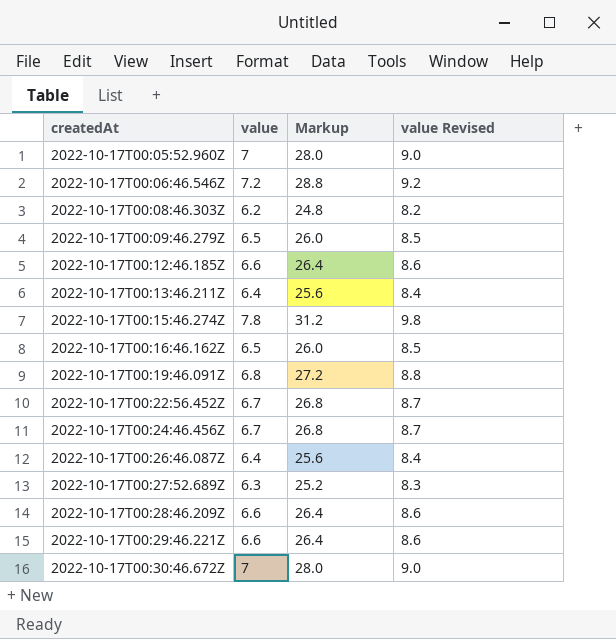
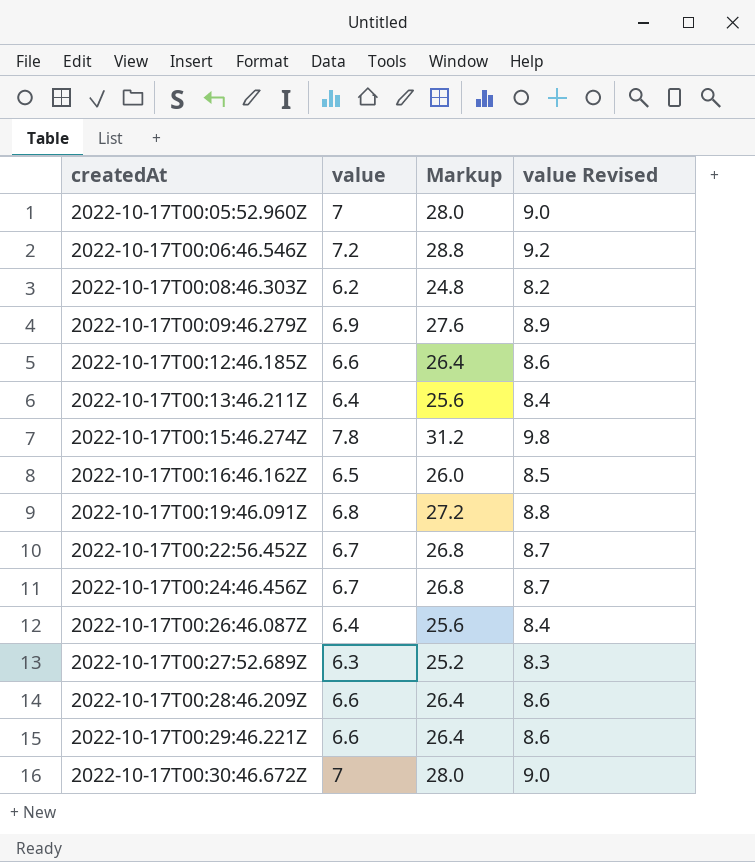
2022-10-17T00:09:46.279Z | value: 6.5 -> 6.9
2022-10-17T00:09:46.279Z | Markup: 26.0 -> 27.6
2022-10-17T00:09:46.279Z | value Revised: 8.5 -> 8.9

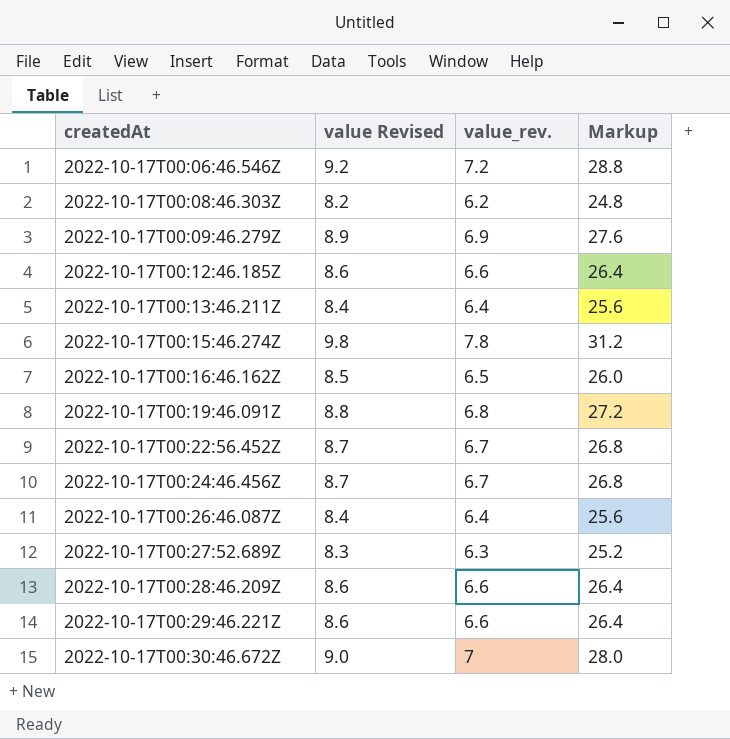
column value Revised | position: 4 -> 2
column name: value -> value_rev.
row 2022-10-17T00:05:52.960Z: 7 | 28.0 | 9.0 -> none

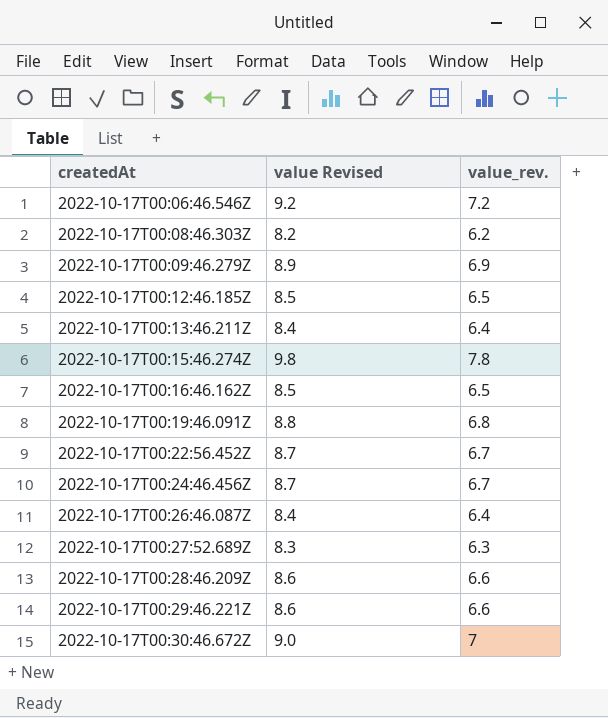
column Markup | formula: [value_rev.] * 4 -> none
2022-10-17T00:12:46.185Z | value Revised: 8.6 -> 8.5
2022-10-17T00:12:46.185Z | value_rev.: 6.6 -> 6.5

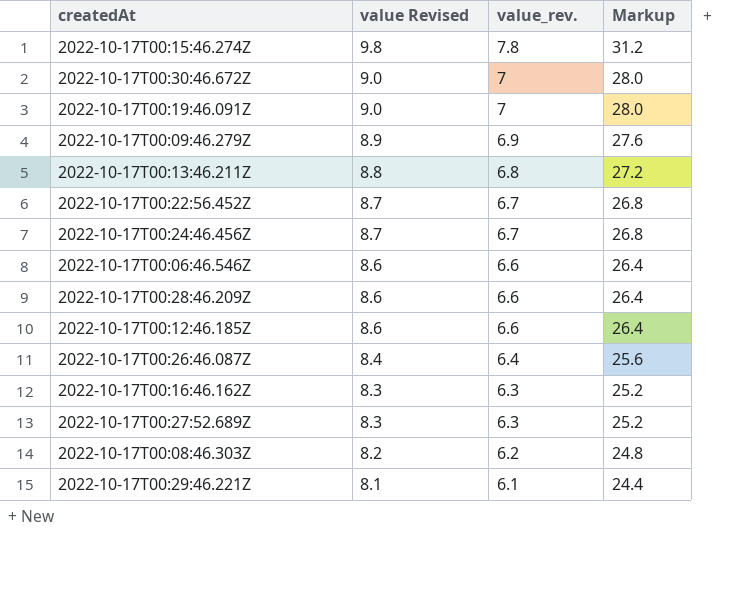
row order: createdAt ascending -> value Revised descending
column Markup | formula: none -> [value_rev.] * 4
2022-10-17T00:19:46.091Z | value Revised: 8.8 -> 9.0
2022-10-17T00:19:46.091Z | value_rev.: 6.8 -> 7
2022-10-17T00:13:46.211Z | value Revised: 8.4 -> 8.8
2022-10-17T00:13:46.211Z | value_rev.: 6.4 -> 6.8
2022-10-17T00:06:46.546Z | value Revised: 9.2 -> 8.6
2022-10-17T00:06:46.546Z | value_rev.: 7.2 -> 6.6
2022-10-17T00:12:46.185Z | value Revised: 8.5 -> 8.6
2022-10-17T00:12:46.185Z | value_rev.: 6.5 -> 6.6
2022-10-17T00:16:46.162Z | value Revised: 8.5 -> 8.3
2022-10-17T00:16:46.162Z | value_rev.: 6.5 -> 6.3
2022-10-17T00:29:46.221Z | value Revised: 8.6 -> 8.1
2022-10-17T00:29:46.221Z | value_rev.: 6.6 -> 6.1

